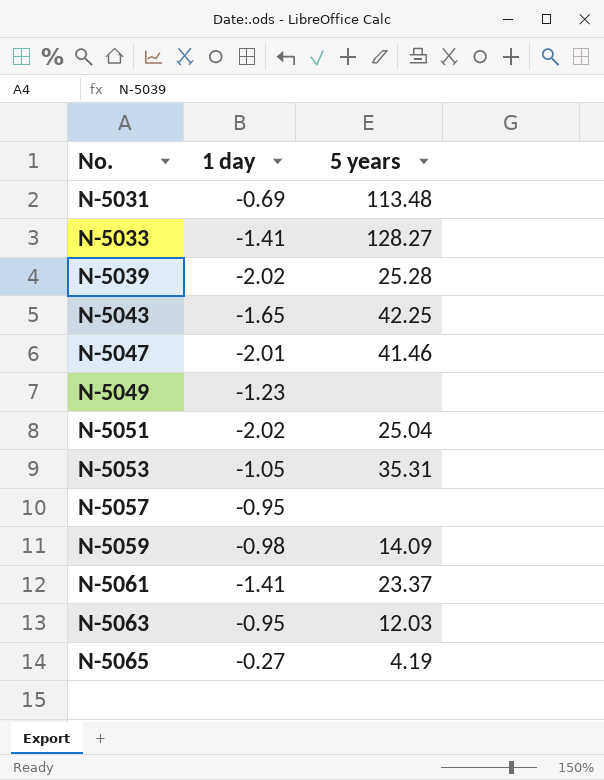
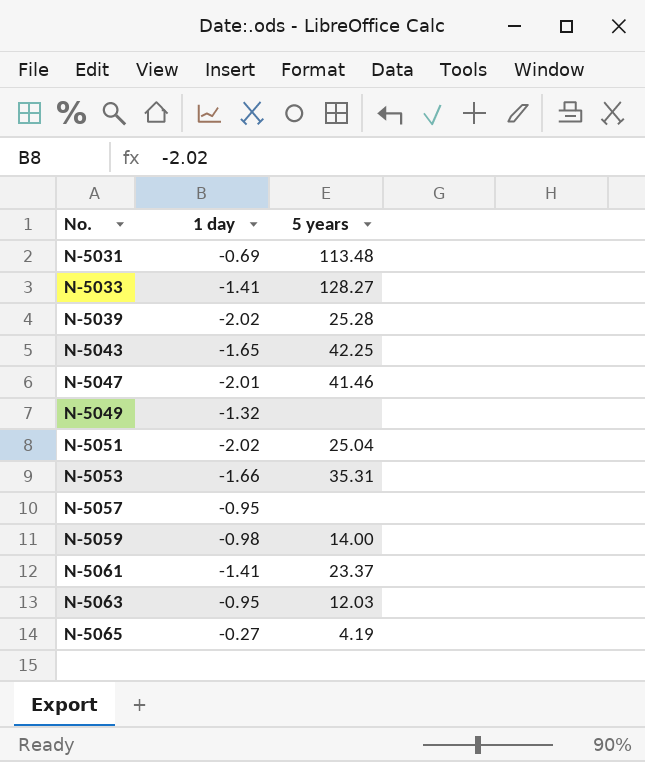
N-5049 | 1 day: -1.23 -> -1.32
N-5053 | 1 day: -1.05 -> -1.66
N-5059 | 5 years: 14.09 -> 14.00

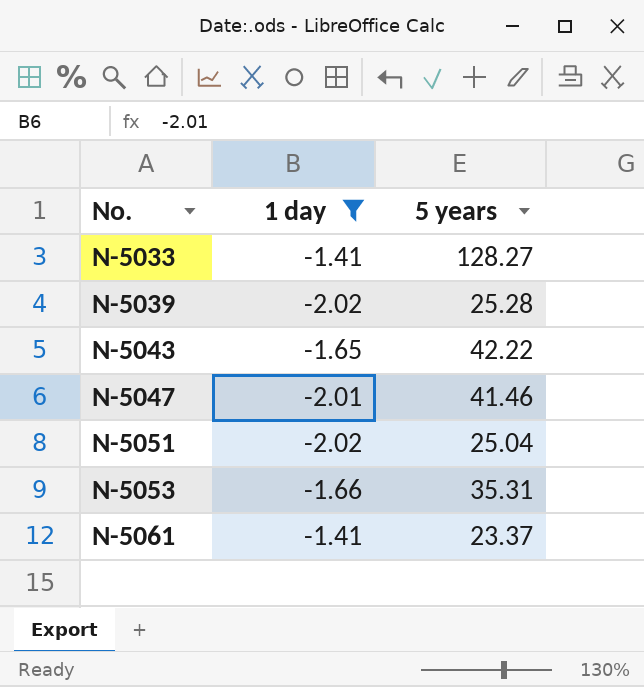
filter: none -> 1 day <= -1.41
N-5043 | 5 years: 42.25 -> 42.22

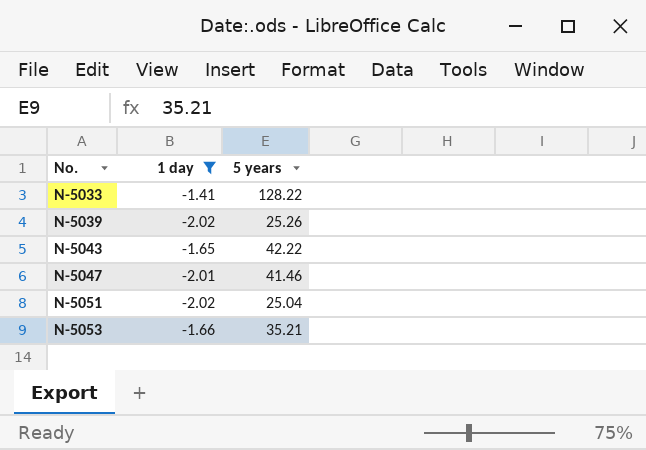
row N-5061: -1.41 | 23.37 -> none
N-5033 | 5 years: 128.27 -> 128.22
N-5039 | 5 years: 25.28 -> 25.26
N-5053 | 5 years: 35.31 -> 35.21

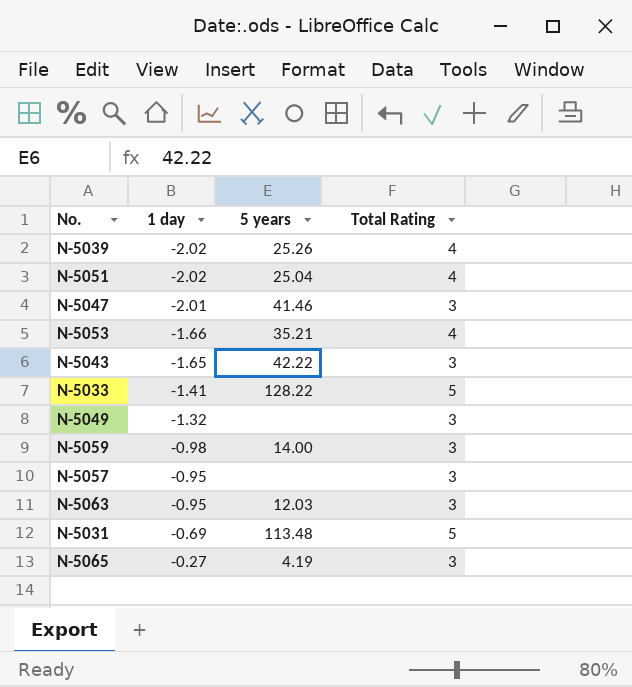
filter: 1 day <= -1.41 -> none
row order: No. ascending -> 1 day ascending
column Total Rating | position: none -> 4

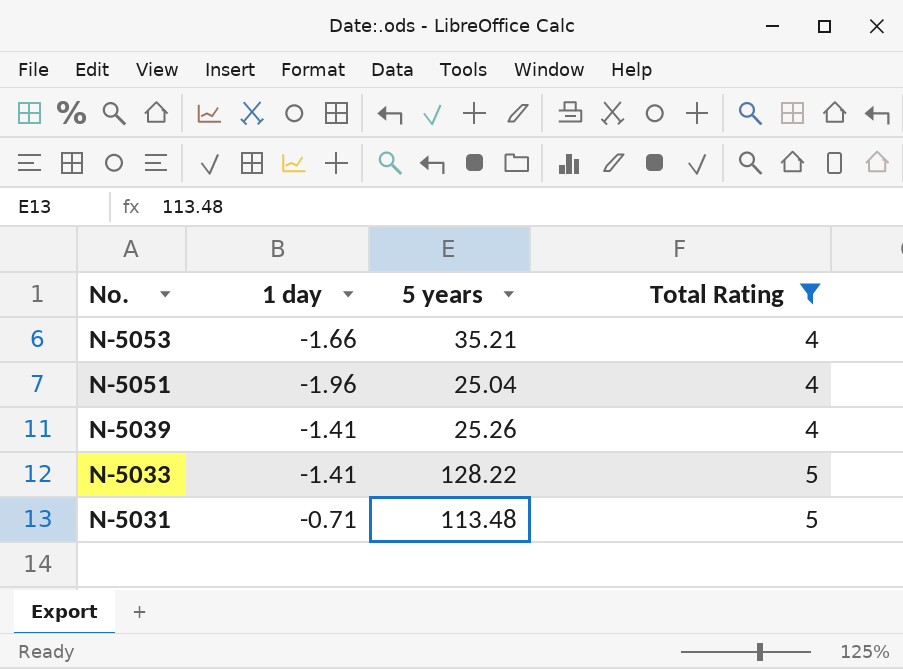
filter: none -> Total Rating != 3
row order: 1 day ascending -> No. descending
N-5051 | 1 day: -2.02 -> -1.96
N-5039 | 1 day: -2.02 -> -1.41
N-5031 | 1 day: -0.69 -> -0.71

